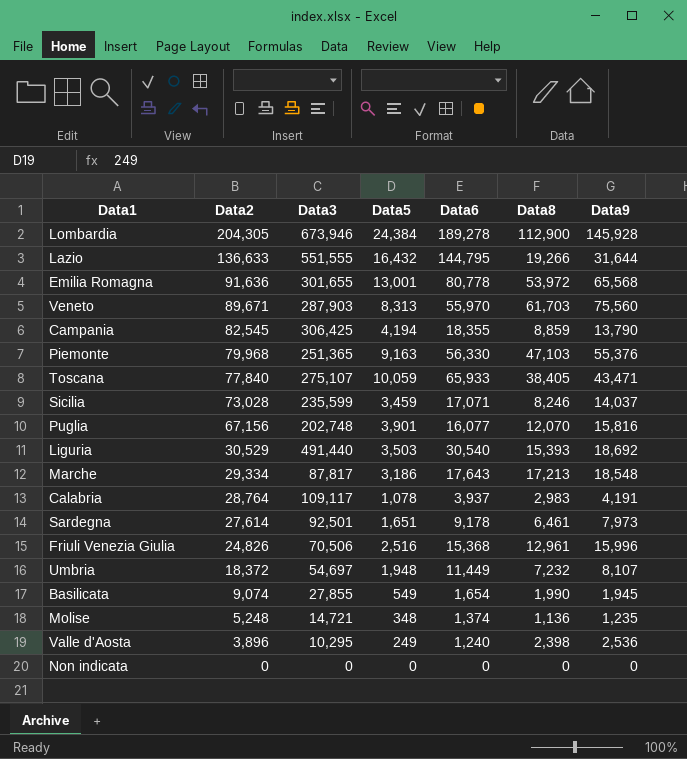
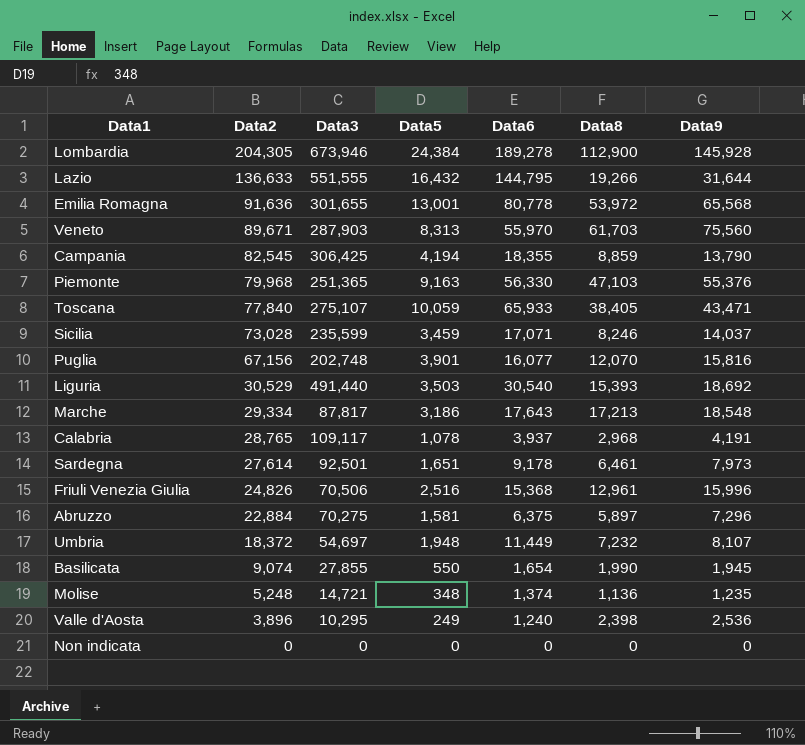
Calabria | Data2: 28,764 -> 28,765
Calabria | Data8: 2,983 -> 2,968
row Abruzzo: none -> 22,884 | 70,275 | 1,581 | 6,375 | 5,897 | 7,296
Basilicata | Data5: 549 -> 550

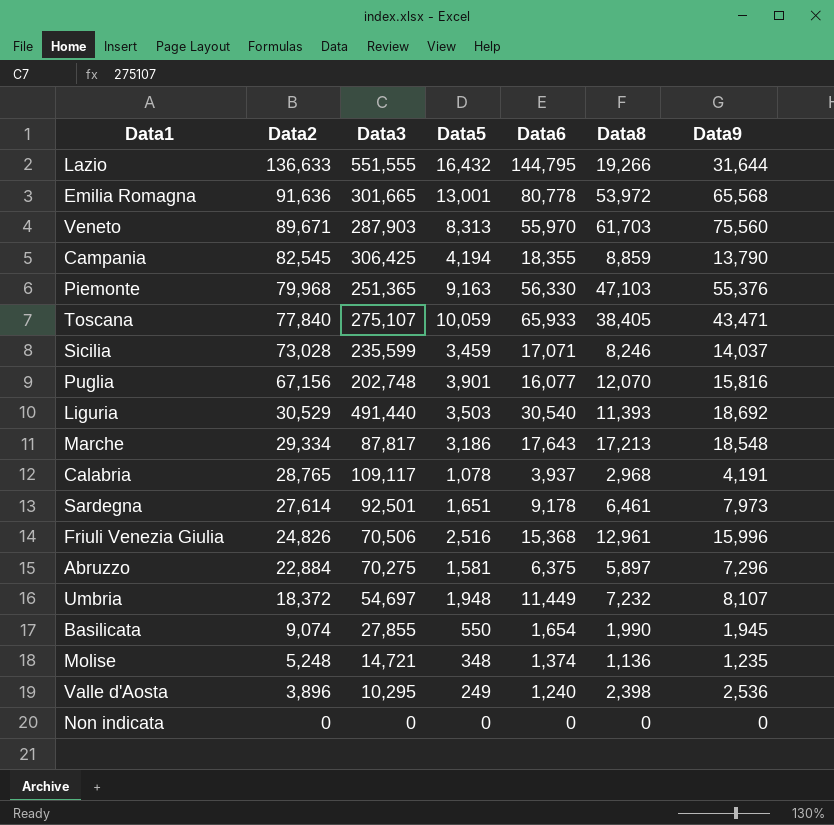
row Lombardia: 204,305 | 673,946 | 24,384 | 189,278 | 112,900 | 145,928 -> none
Emilia Romagna | Data3: 301,655 -> 301,665
Liguria | Data8: 15,393 -> 11,393

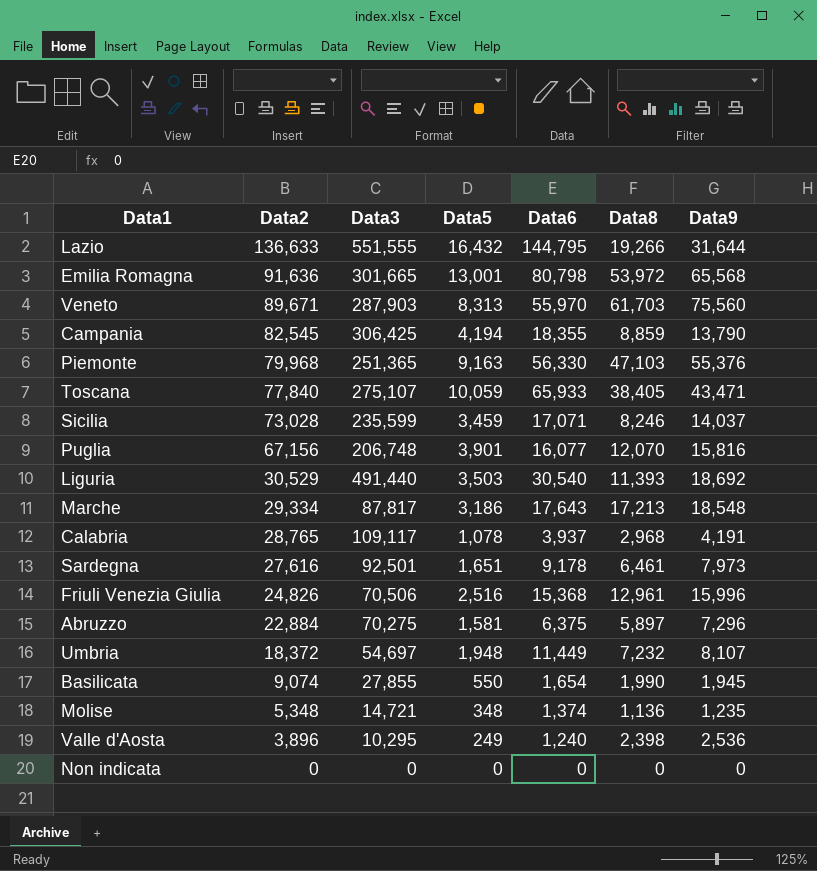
Emilia Romagna | Data6: 80,778 -> 80,798
Puglia | Data3: 202,748 -> 206,748
Sardegna | Data2: 27,614 -> 27,616
Molise | Data2: 5,248 -> 5,348

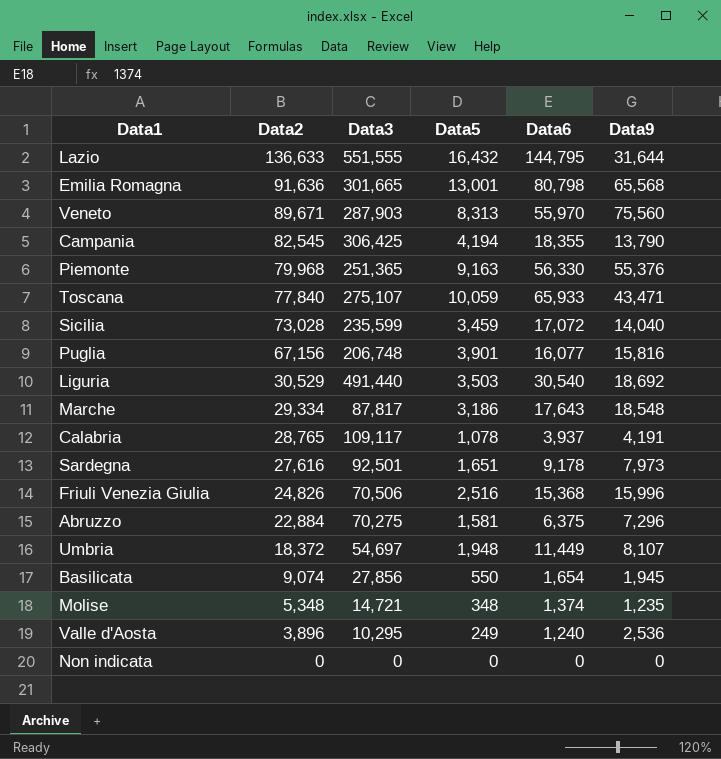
column Data8 | position: 6 -> none
Sicilia | Data6: 17,071 -> 17,072
Sicilia | Data9: 14,037 -> 14,040
Basilicata | Data3: 27,855 -> 27,856

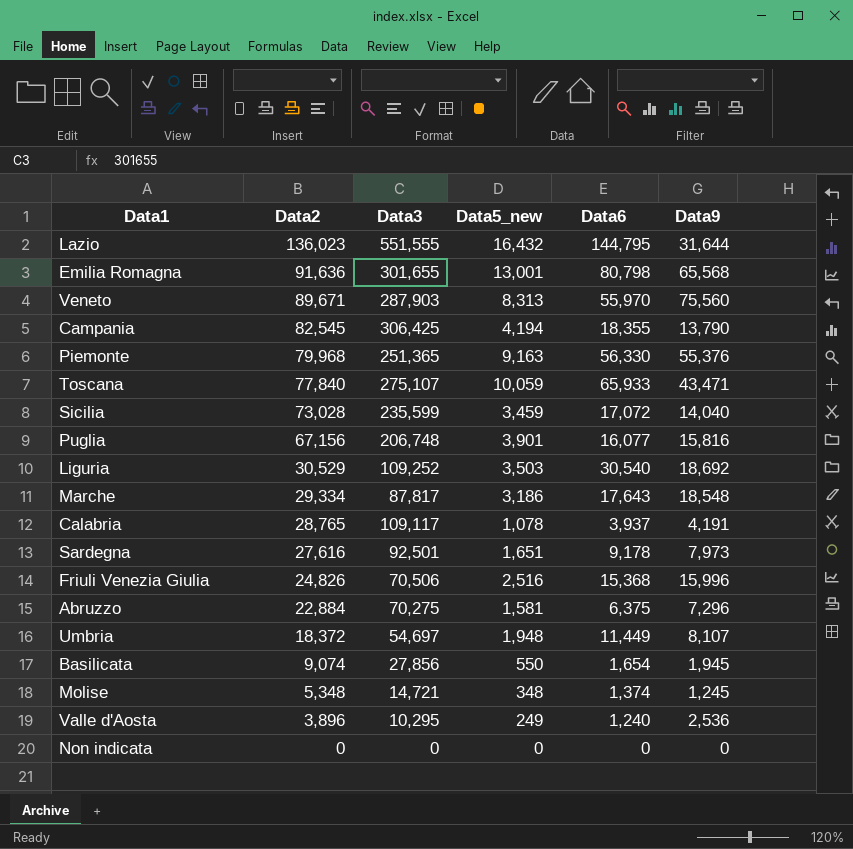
column name: Data5 -> Data5_new
Lazio | Data2: 136,633 -> 136,023
Emilia Romagna | Data3: 301,665 -> 301,655
Liguria | Data3: 491,440 -> 109,252
Molise | Data9: 1,235 -> 1,245

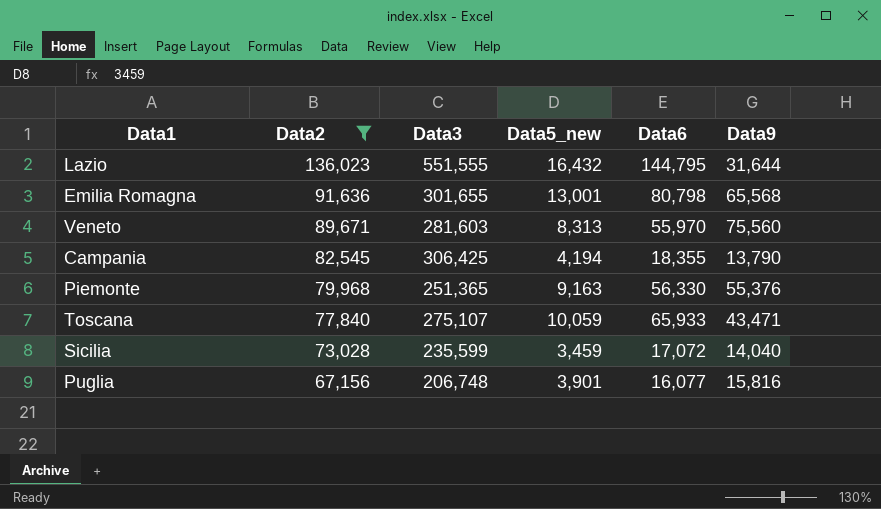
filter: none -> Data2 >= 67,156
Veneto | Data3: 287,903 -> 281,603

